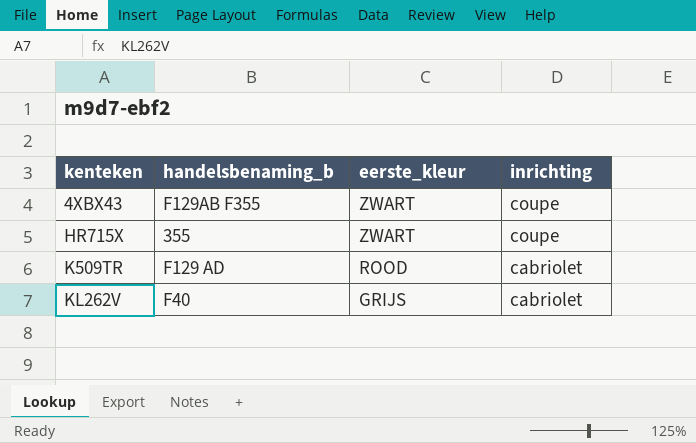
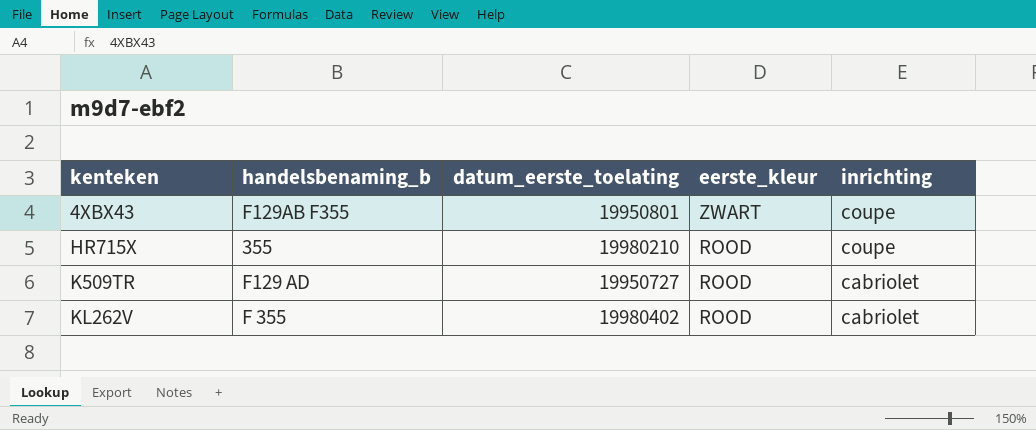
column datum_eerste_toelating | position: none -> 3
HR715X | eerste_kleur: ZWART -> ROOD
KL262V | handelsbenaming_b: F40 -> F 355
KL262V | eerste_kleur: GRIJS -> ROOD

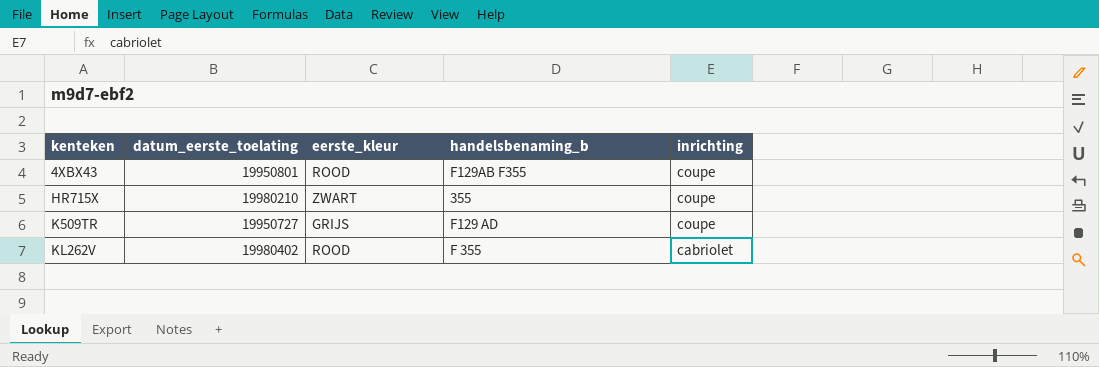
column handelsbenaming_b | position: 2 -> 4
4XBX43 | eerste_kleur: ZWART -> ROOD
HR715X | eerste_kleur: ROOD -> ZWART
K509TR | eerste_kleur: ROOD -> GRIJS
K509TR | inrichting: cabriolet -> coupe

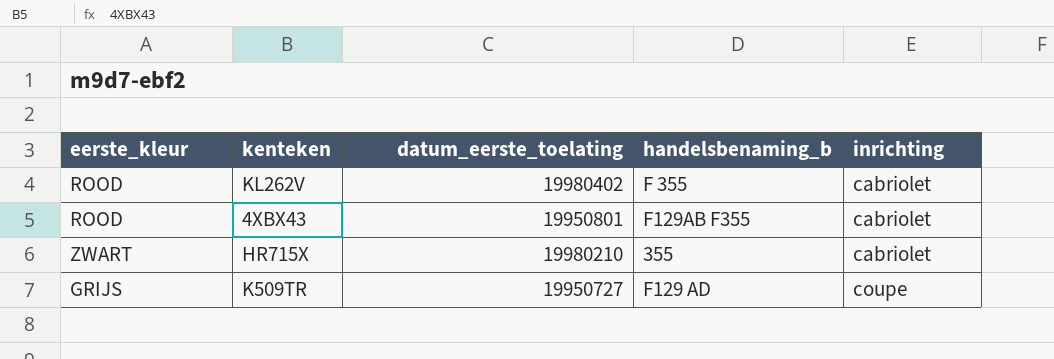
row order: kenteken ascending -> inrichting ascending
column eerste_kleur | position: 3 -> 1
4XBX43 | inrichting: coupe -> cabriolet
HR715X | inrichting: coupe -> cabriolet

